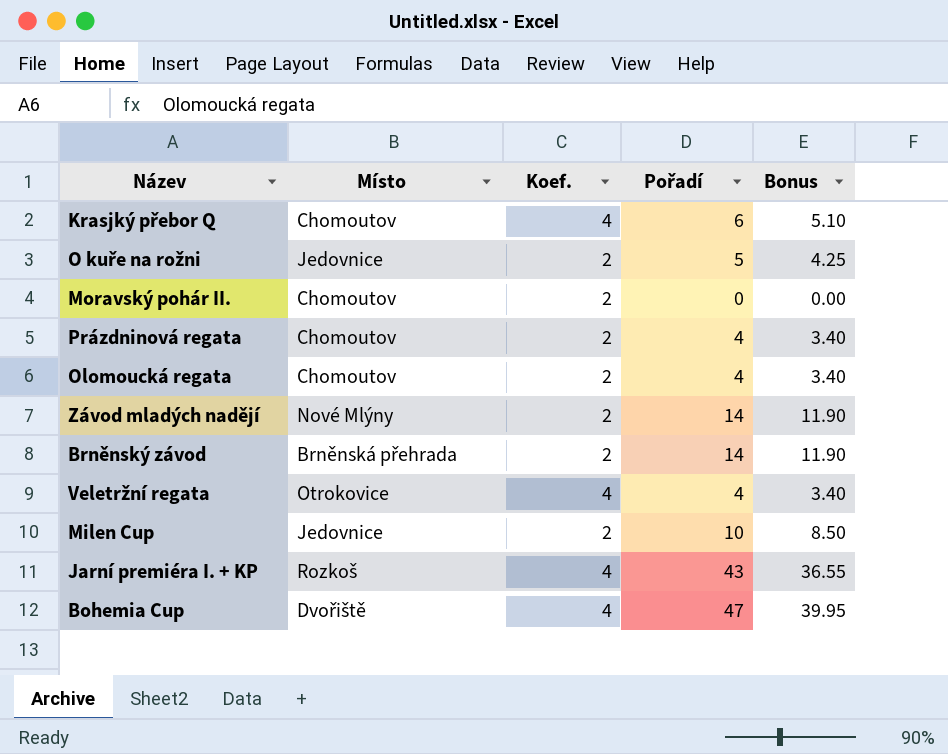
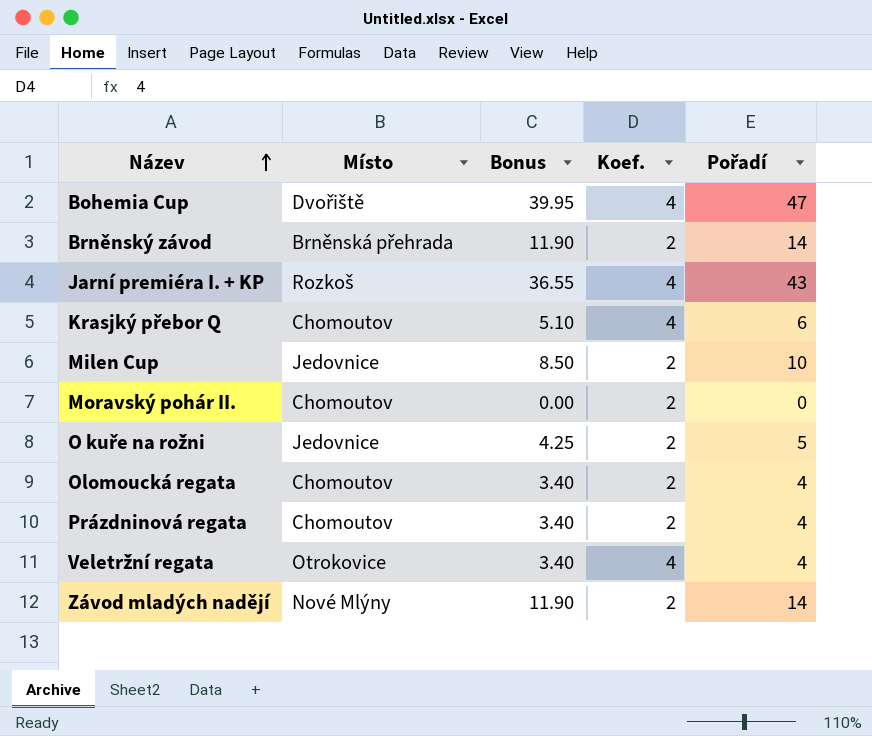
row order: none -> Název ascending
column Bonus | position: 5 -> 3

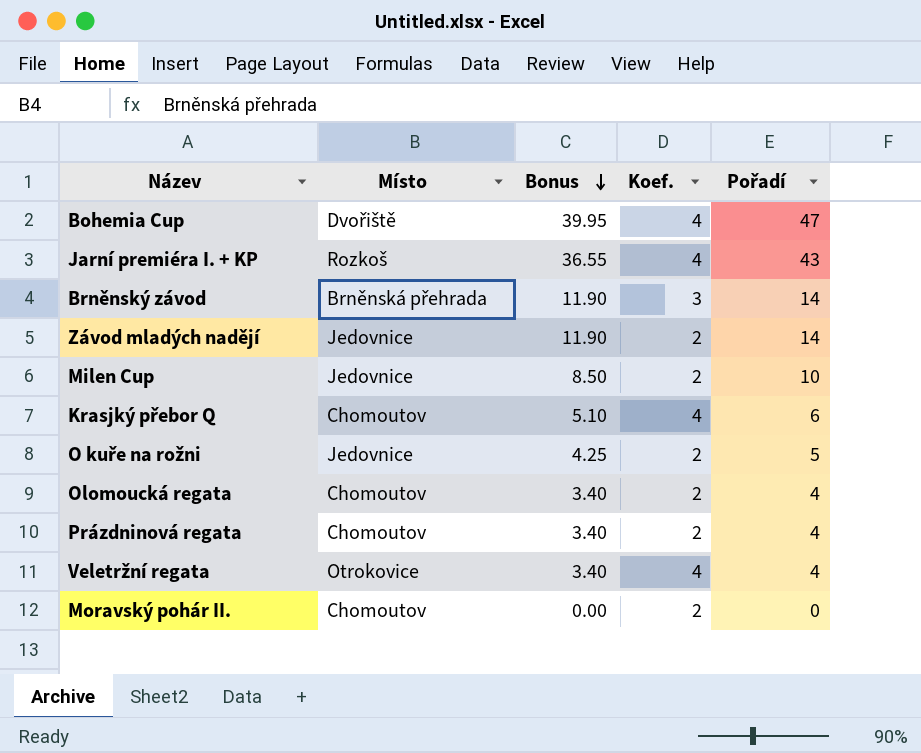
row order: Název ascending -> Bonus descending
Brněnský závod | Koef.: 2 -> 3
Závod mladých nadějí | Místo: Nové Mlýny -> Jedovnice

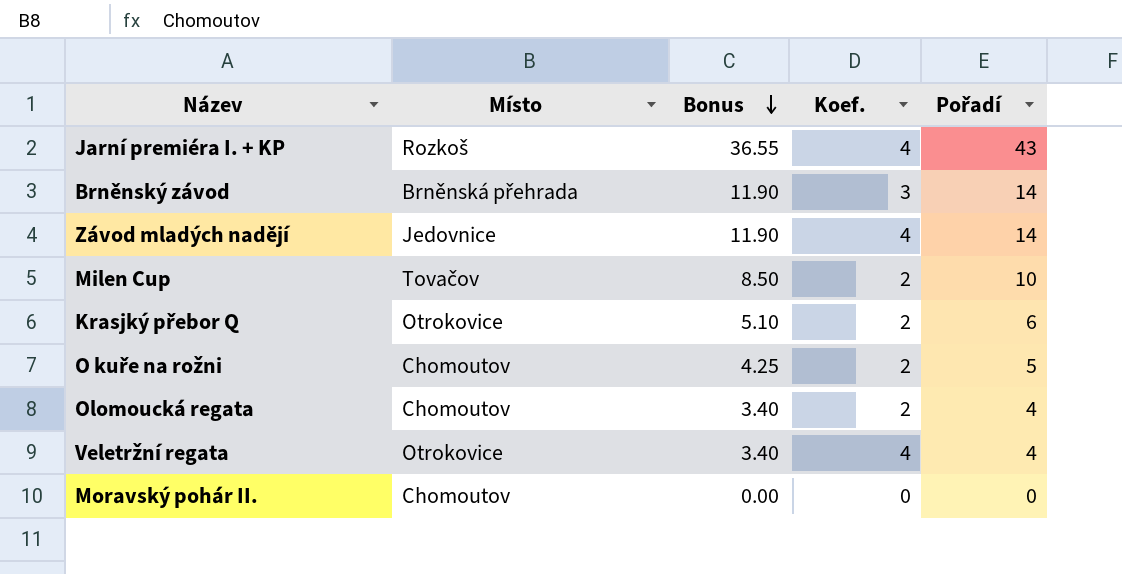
row Bohemia Cup: Dvořiště | 39.95 | 4 | 47 -> none
row Prázdninová regata: Chomoutov | 3.40 | 2 | 4 -> none
Závod mladých nadějí | Koef.: 2 -> 4
Milen Cup | Místo: Jedovnice -> Tovačov
Krasjký přebor Q | Místo: Chomoutov -> Otrokovice
Krasjký přebor Q | Koef.: 4 -> 2
O kuře na rožni | Místo: Jedovnice -> Chomoutov
Moravský pohár II. | Koef.: 2 -> 0

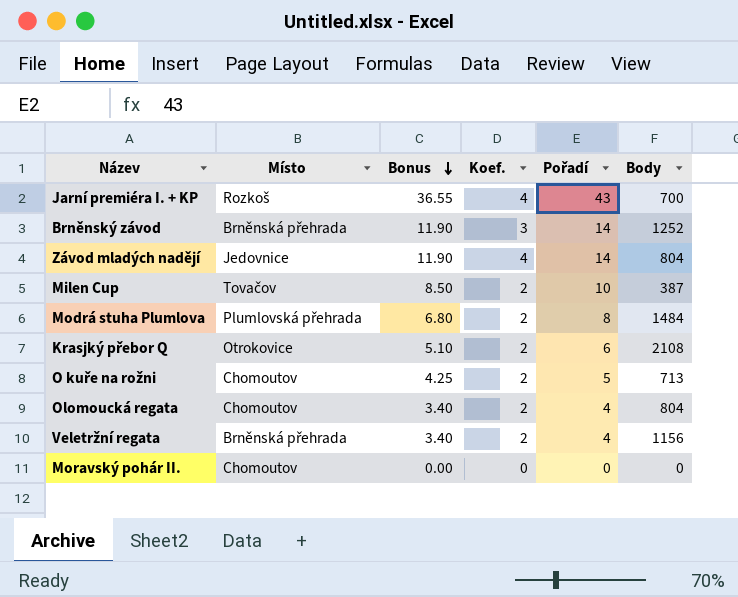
column Body | position: none -> 6
row Modrá stuha Plumlova: none -> Plumlovská přehrada | 6.80 | 2 | 8 | 1484
Veletržní regata | Místo: Otrokovice -> Brněnská přehrada
Veletržní regata | Koef.: 4 -> 2

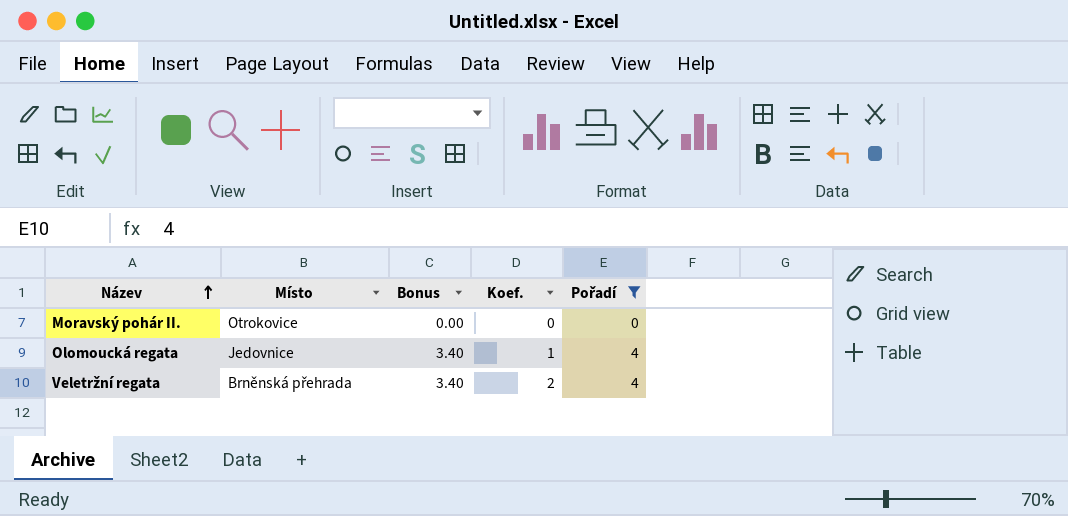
filter: none -> Pořadí <= 4
row order: Bonus descending -> Název ascending
column Body | position: 6 -> none
Moravský pohár II. | Místo: Chomoutov -> Otrokovice
Olomoucká regata | Místo: Chomoutov -> Jedovnice
Olomoucká regata | Koef.: 2 -> 1

